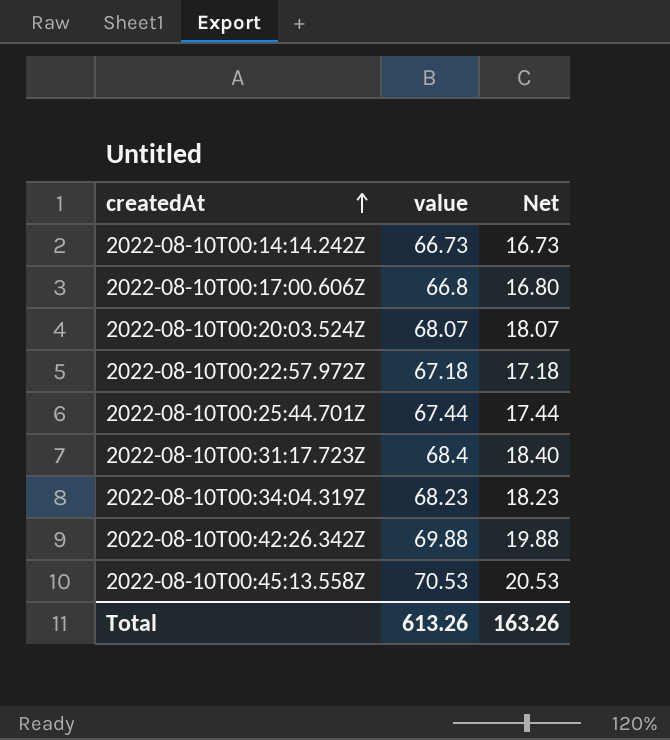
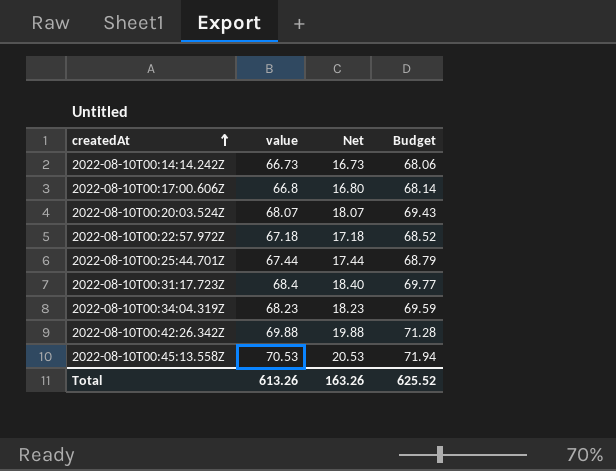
column Budget | formula: none -> [value] * 1.02

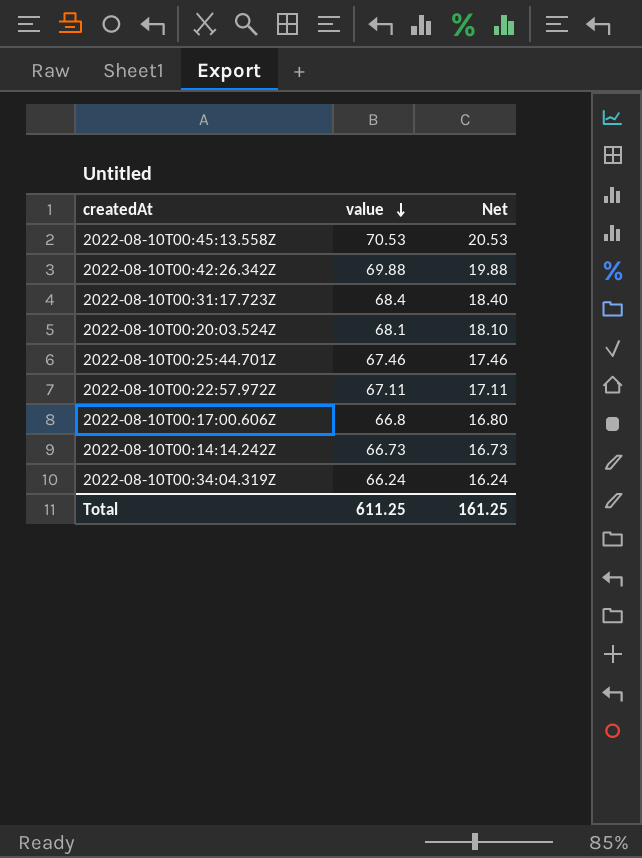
row order: createdAt ascending -> value descending
column Budget | formula: [value] * 1.02 -> none
2022-08-10T00:20:03.524Z | value: 68.07 -> 68.1
2022-08-10T00:20:03.524Z | Net: 18.07 -> 18.10
2022-08-10T00:25:44.701Z | value: 67.44 -> 67.46
2022-08-10T00:25:44.701Z | Net: 17.44 -> 17.46
2022-08-10T00:22:57.972Z | value: 67.18 -> 67.11
2022-08-10T00:22:57.972Z | Net: 17.18 -> 17.11
2022-08-10T00:34:04.319Z | value: 68.23 -> 66.24
2022-08-10T00:34:04.319Z | Net: 18.23 -> 16.24
Total | value: 613.26 -> 611.25
Total | Net: 163.26 -> 161.25

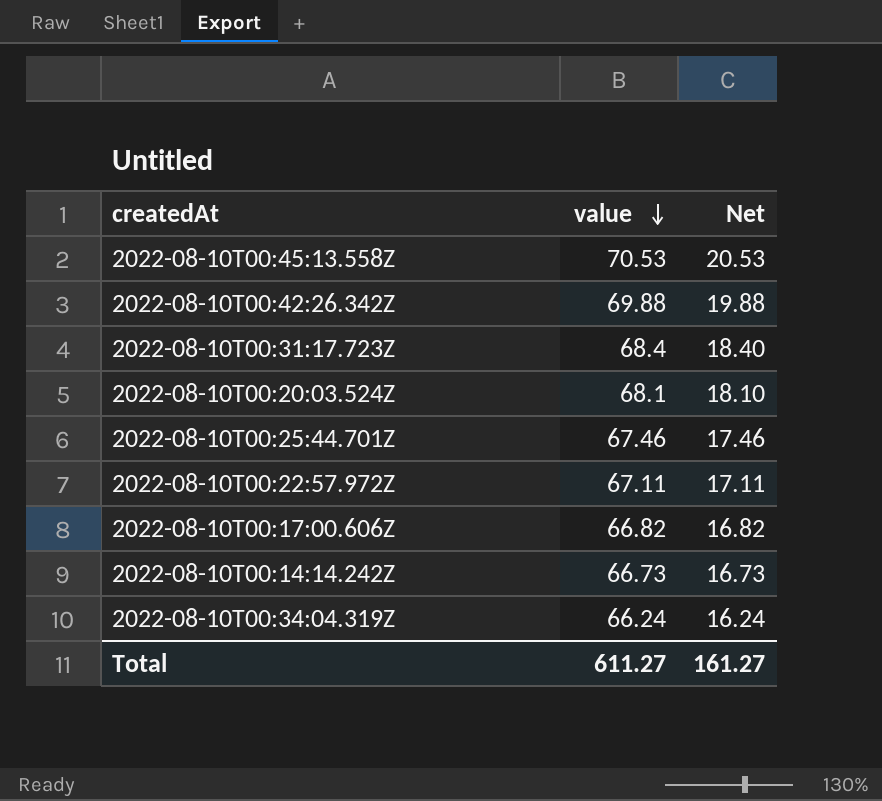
2022-08-10T00:17:00.606Z | value: 66.8 -> 66.82
2022-08-10T00:17:00.606Z | Net: 16.80 -> 16.82
Total | value: 611.25 -> 611.27
Total | Net: 161.25 -> 161.27

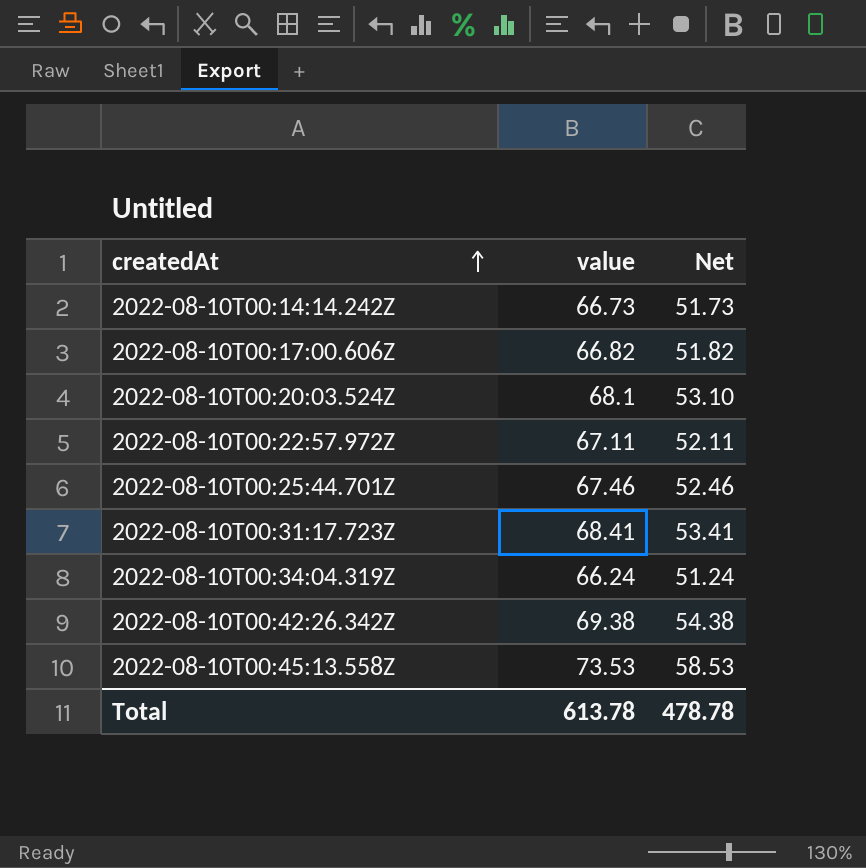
row order: value descending -> createdAt ascending
column Net | formula: [value] - 50 -> [value] - 15
2022-08-10T00:31:17.723Z | value: 68.4 -> 68.41
2022-08-10T00:42:26.342Z | value: 69.88 -> 69.38
2022-08-10T00:45:13.558Z | value: 70.53 -> 73.53
Total | value: 611.27 -> 613.78
Total | Net: 161.27 -> 478.78

